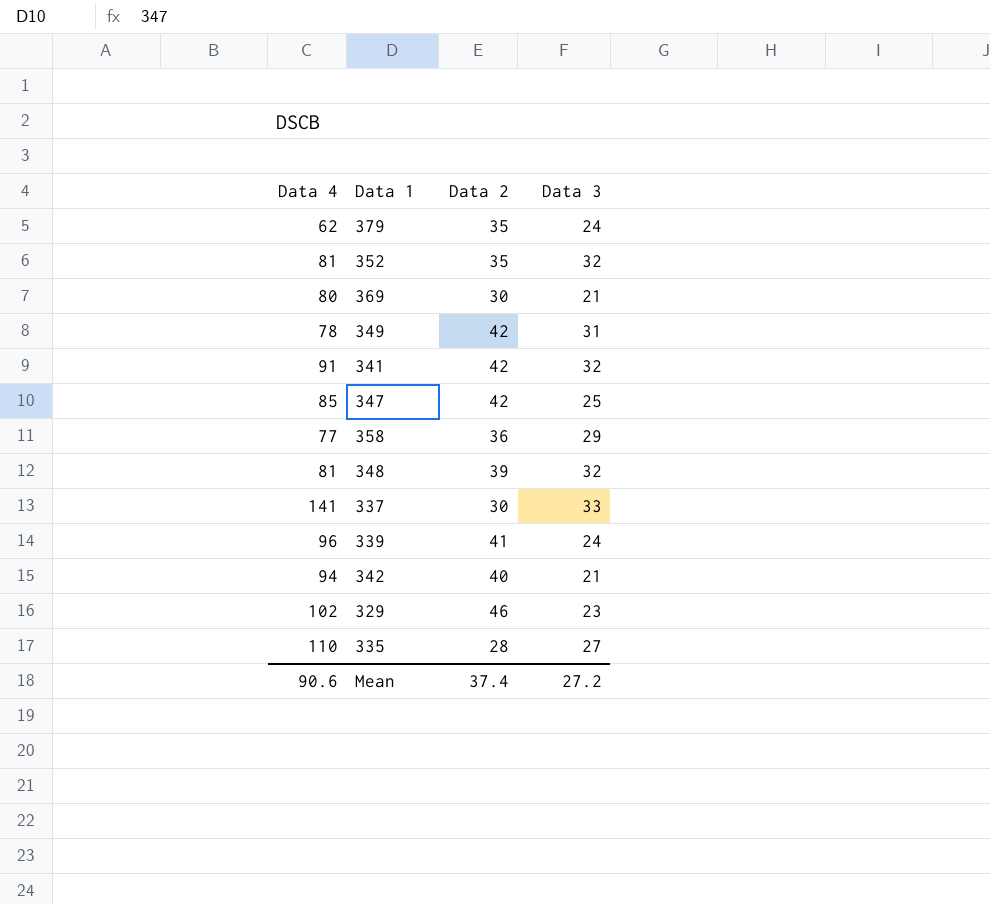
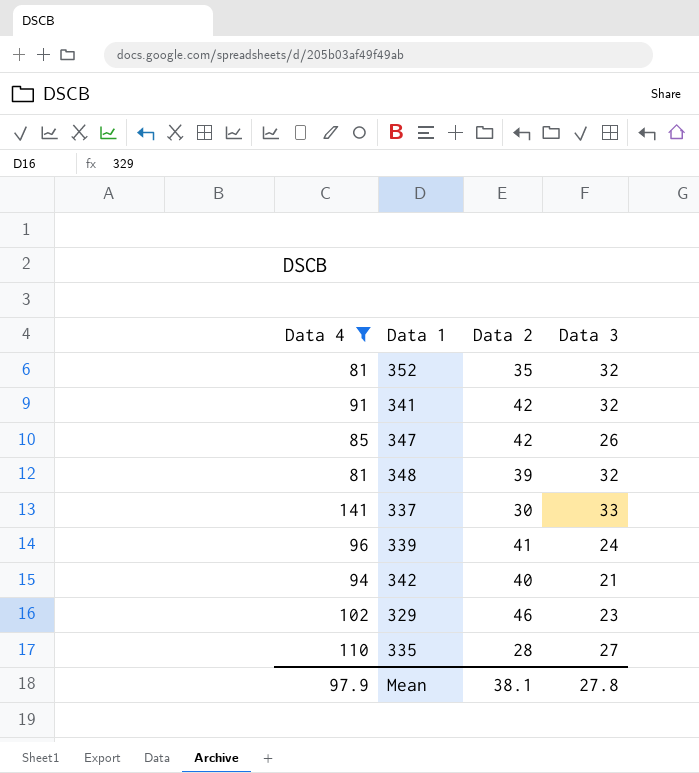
filter: none -> Data 4 >= 81
347 | Data 3: 25 -> 26
Mean | Data 4: 90.6 -> 97.9
Mean | Data 2: 37.4 -> 38.1
Mean | Data 3: 27.2 -> 27.8

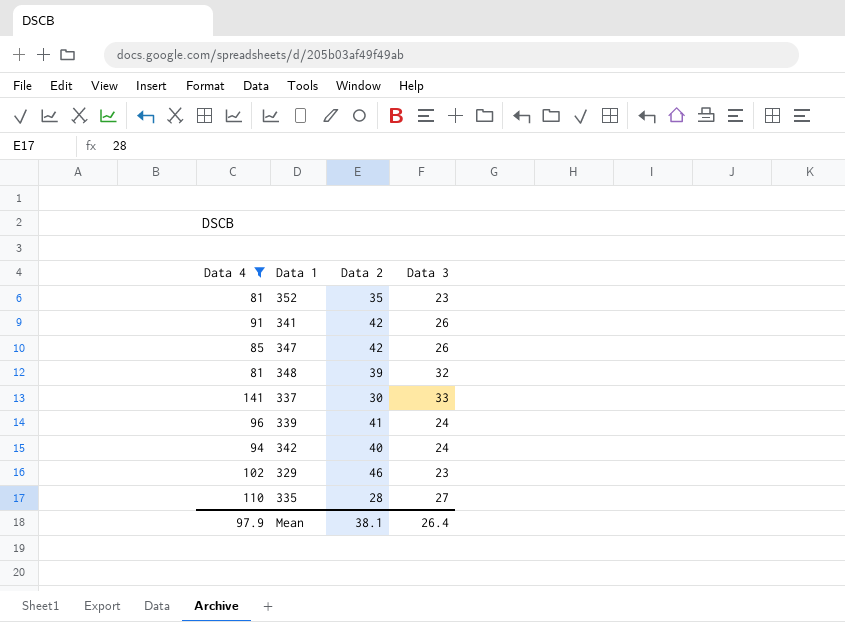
352 | Data 3: 32 -> 23
341 | Data 3: 32 -> 26
342 | Data 3: 21 -> 24
Mean | Data 3: 27.8 -> 26.4

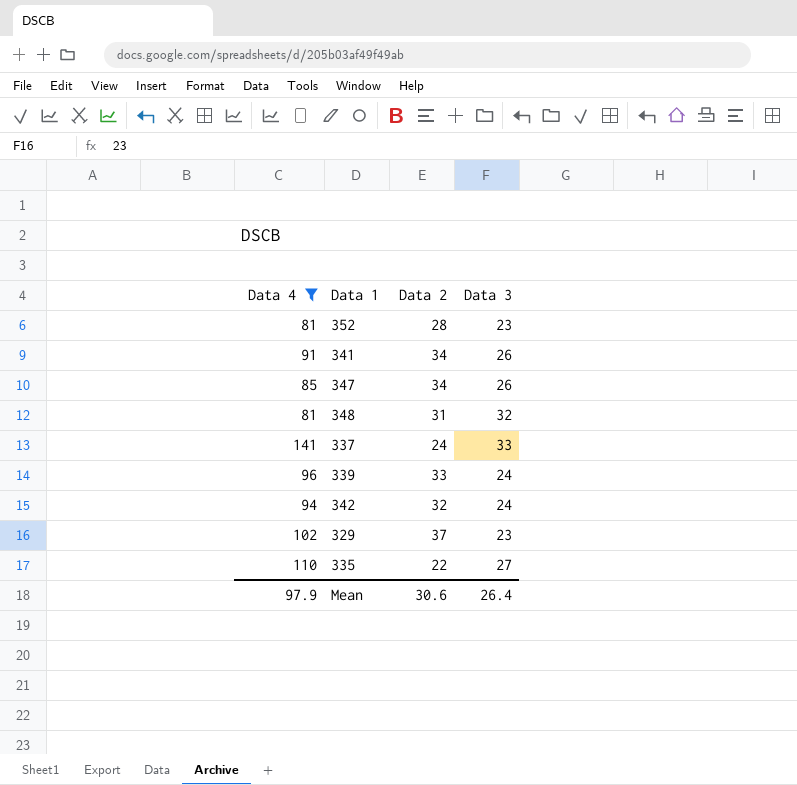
352 | Data 2: 35 -> 28
341 | Data 2: 42 -> 34
347 | Data 2: 42 -> 34
348 | Data 2: 39 -> 31
337 | Data 2: 30 -> 24
339 | Data 2: 41 -> 33
342 | Data 2: 40 -> 32
329 | Data 2: 46 -> 37
335 | Data 2: 28 -> 22
Mean | Data 2: 38.1 -> 30.6

